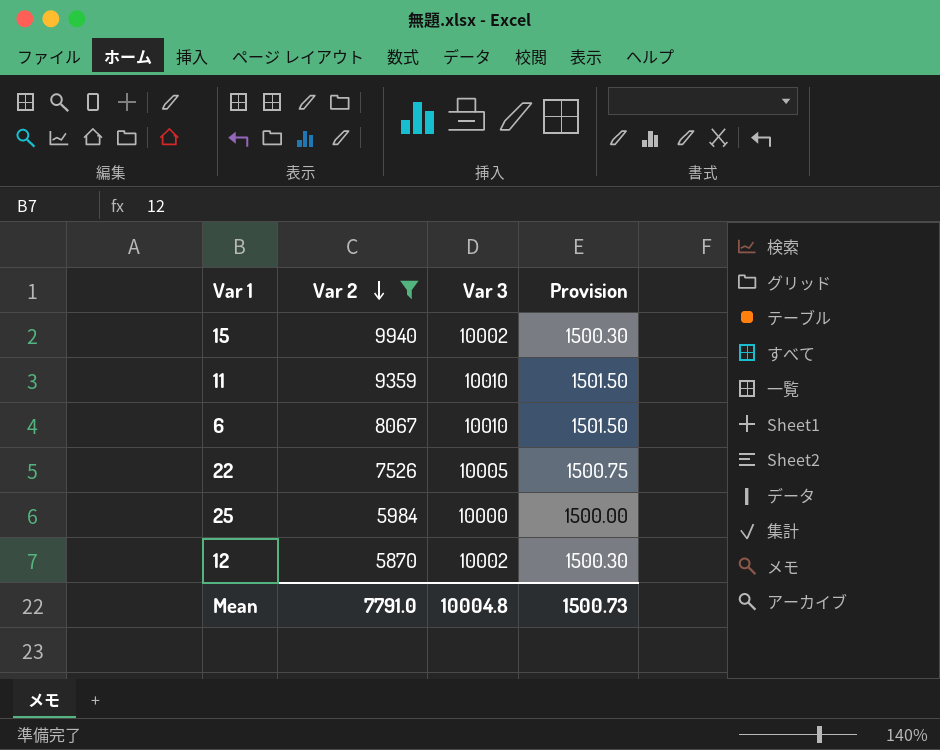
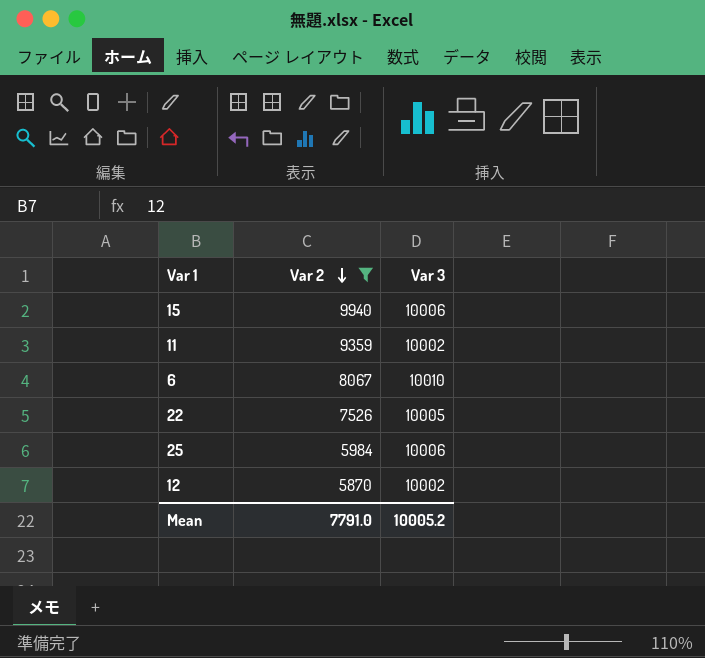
column Provision | formula: [Var 3] * 0.15 -> none
15 | Var 3: 10002 -> 10006
11 | Var 3: 10010 -> 10002
25 | Var 3: 10000 -> 10006
Mean | Var 3: 10004.8 -> 10005.2

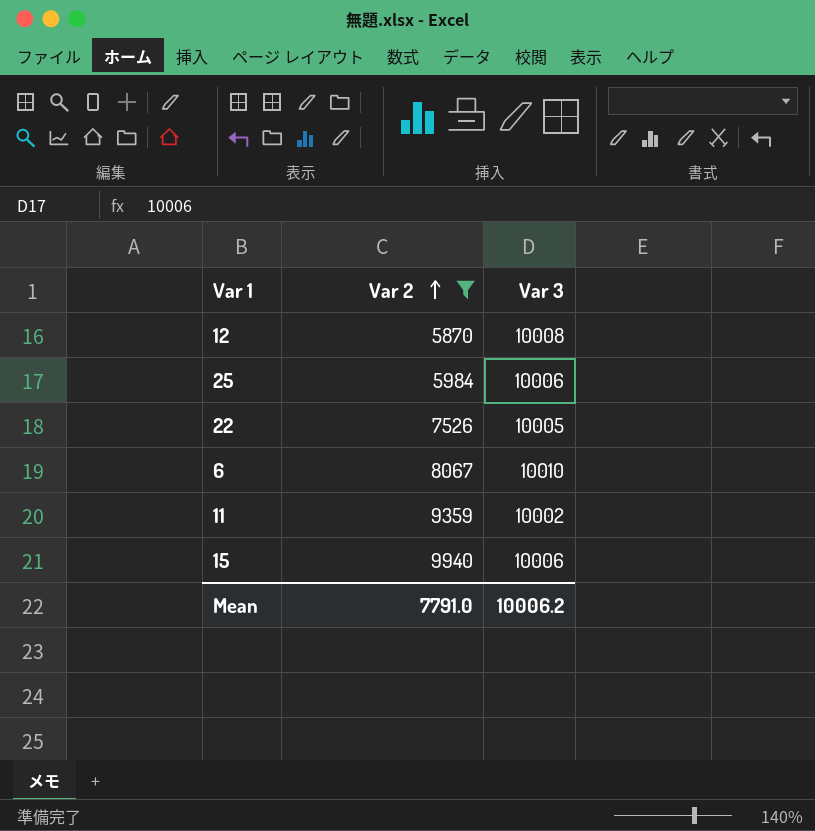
row order: Var 2 descending -> Var 2 ascending
12 | Var 3: 10002 -> 10008
Mean | Var 3: 10005.2 -> 10006.2

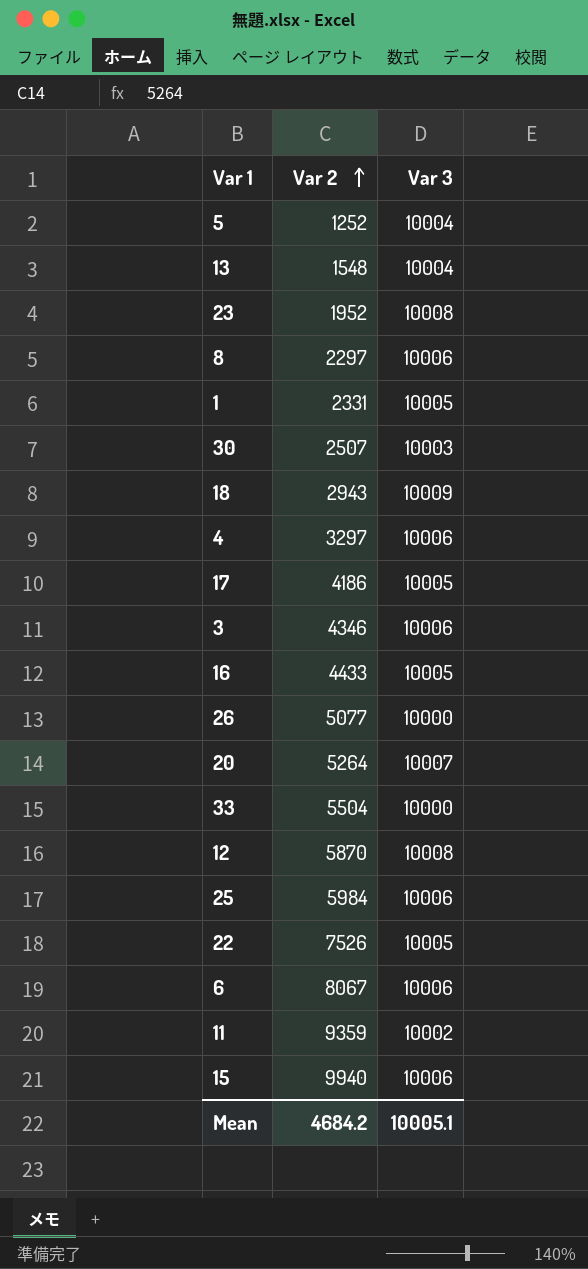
filter: Var 2 >= 5870 -> none
6 | Var 3: 10010 -> 10006
Mean | Var 2: 7791.0 -> 4684.2
Mean | Var 3: 10006.2 -> 10005.1

